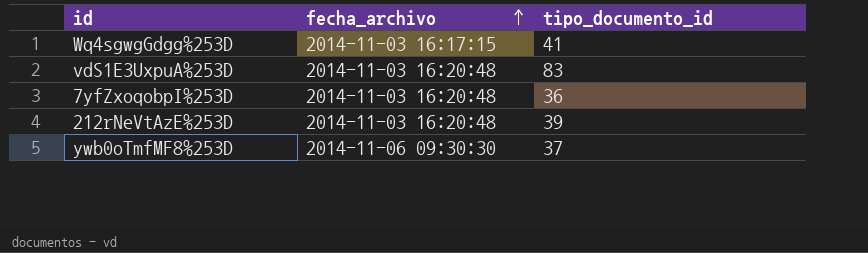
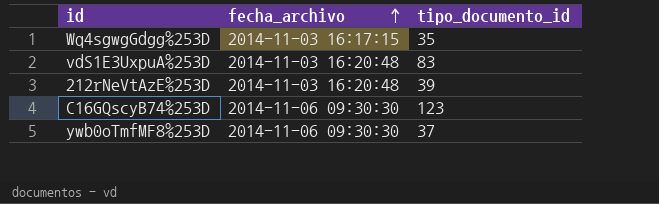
row 7yfZxoqobpI%253D: 2014-11-03 16:20:48 | 36 -> none
Wq4sgwgGdgg%253D | tipo_documento_id: 41 -> 35
row C16GQscyB74%253D: none -> 2014-11-06 09:30:30 | 123

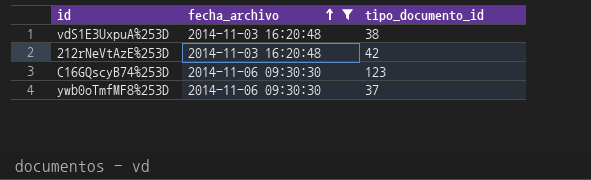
filter: none -> fecha_archivo != 2014-11-03 16:17:15
vdS1E3UxpuA%253D | tipo_documento_id: 83 -> 38
212rNeVtAzE%253D | tipo_documento_id: 39 -> 42

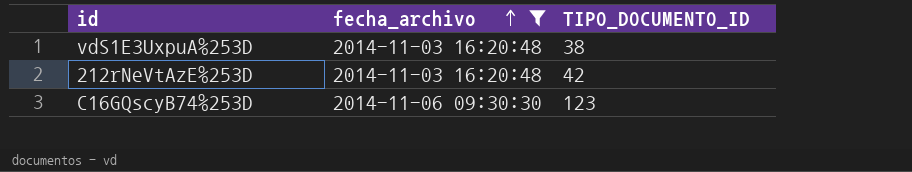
column name: tipo_documento_id -> TIPO_DOCUMENTO_ID
row ywb0oTmfMF8%253D: 2014-11-06 09:30:30 | 37 -> none

